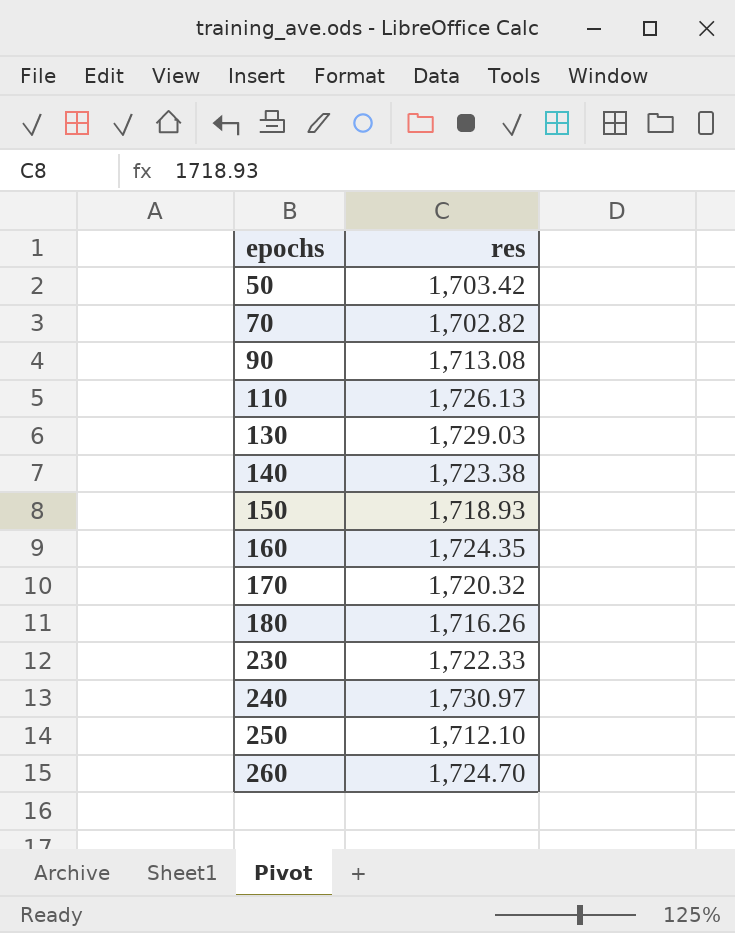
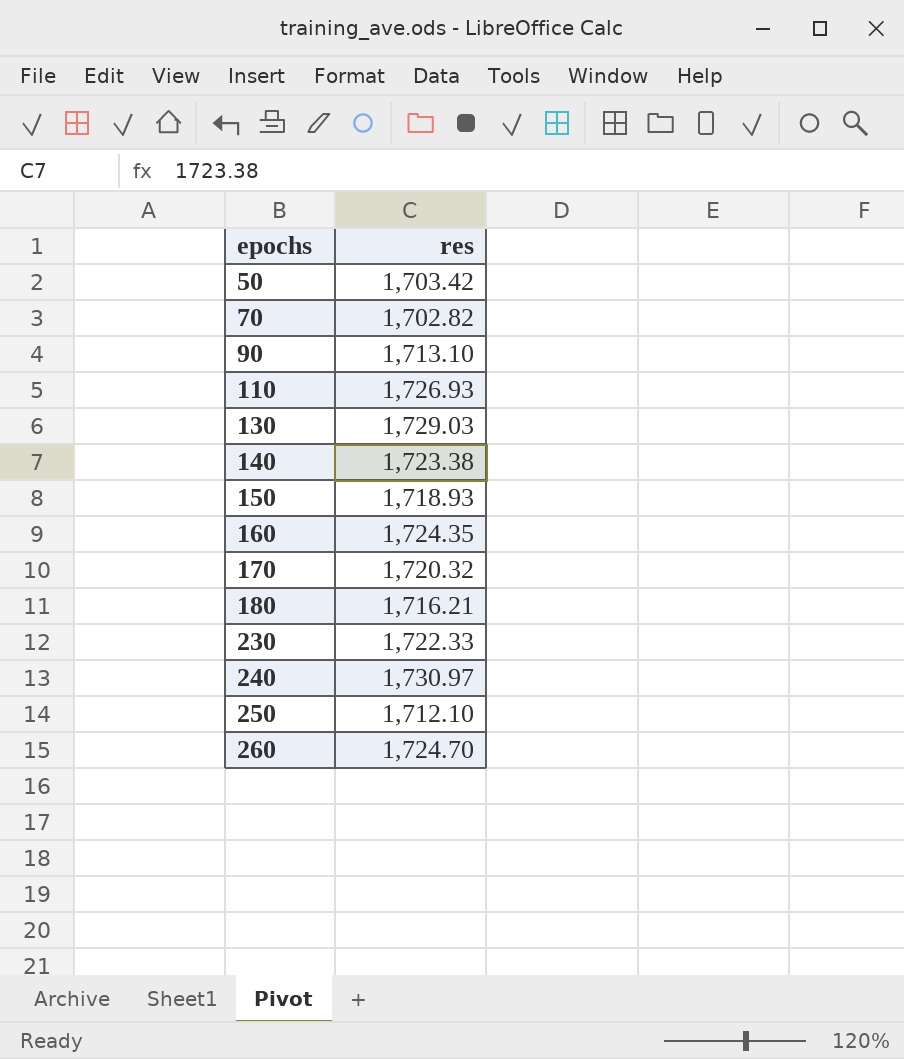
90 | res: 1,713.08 -> 1,713.10
110 | res: 1,726.13 -> 1,726.93
180 | res: 1,716.26 -> 1,716.21

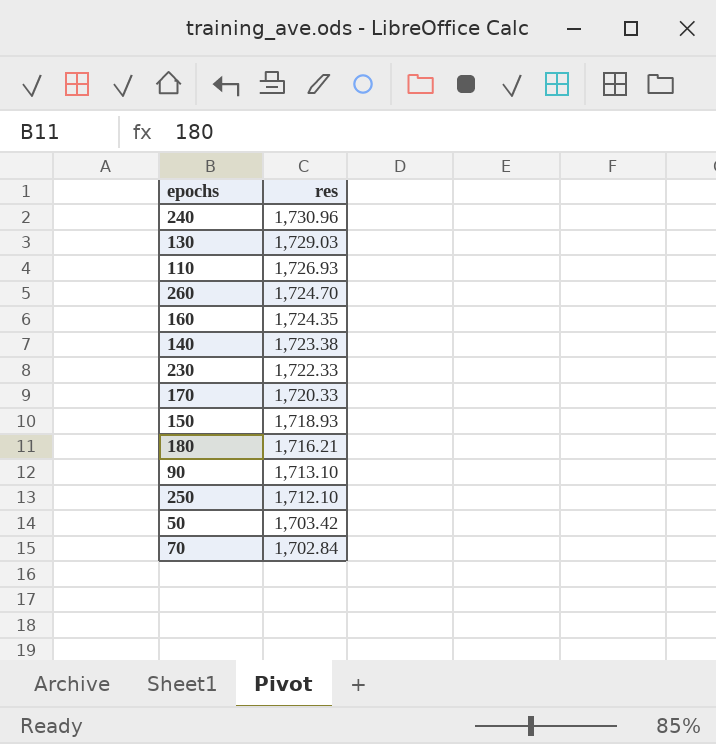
row order: epochs ascending -> res descending
240 | res: 1,730.97 -> 1,730.96
170 | res: 1,720.32 -> 1,720.33
70 | res: 1,702.82 -> 1,702.84

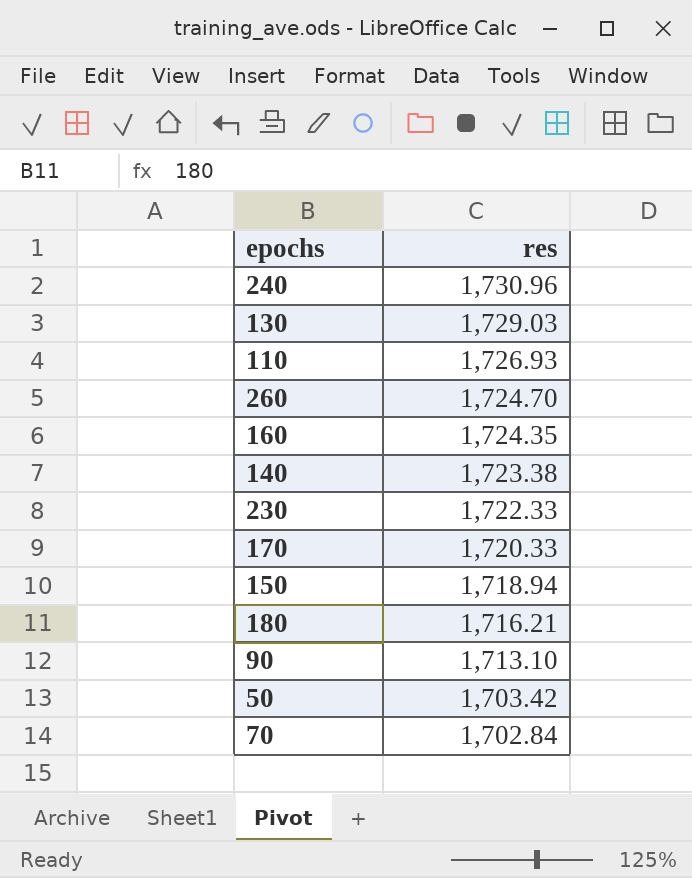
row 250: 1,712.10 -> none
150 | res: 1,718.93 -> 1,718.94

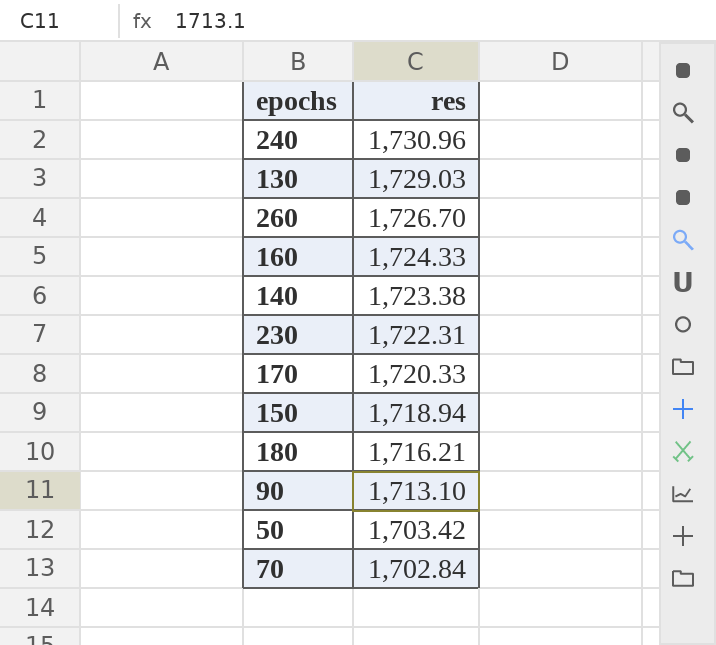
row 110: 1,726.93 -> none
260 | res: 1,724.70 -> 1,726.70
160 | res: 1,724.35 -> 1,724.33
230 | res: 1,722.33 -> 1,722.31

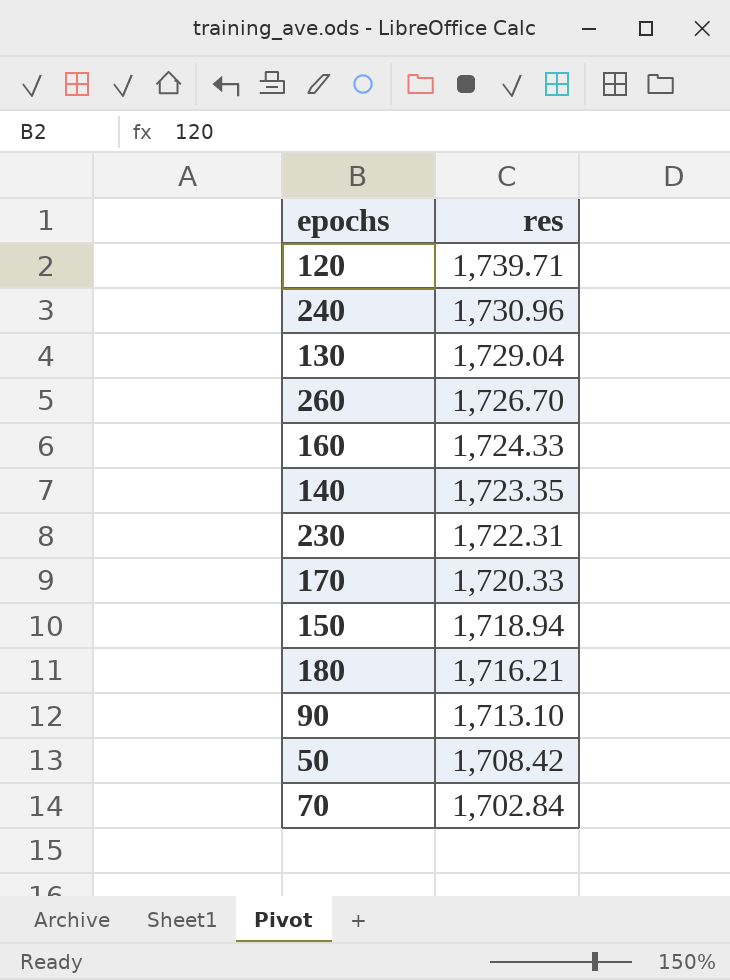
row 120: none -> 1,739.71
130 | res: 1,729.03 -> 1,729.04
140 | res: 1,723.38 -> 1,723.35
50 | res: 1,703.42 -> 1,708.42

